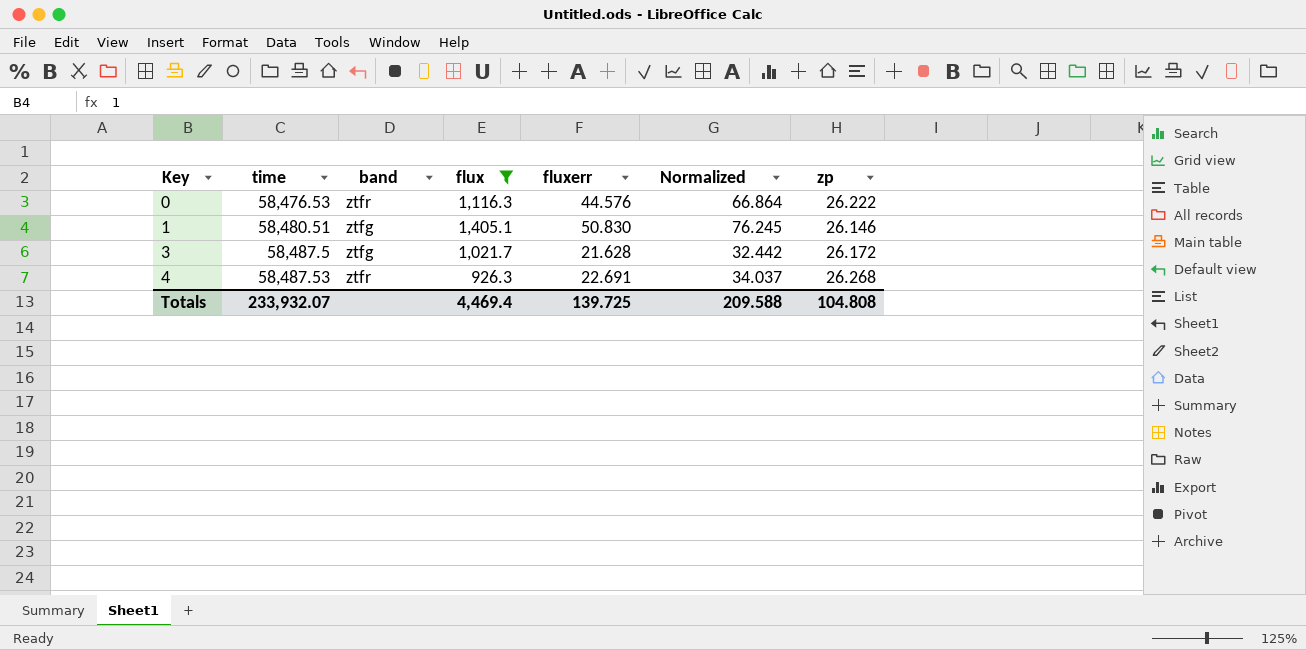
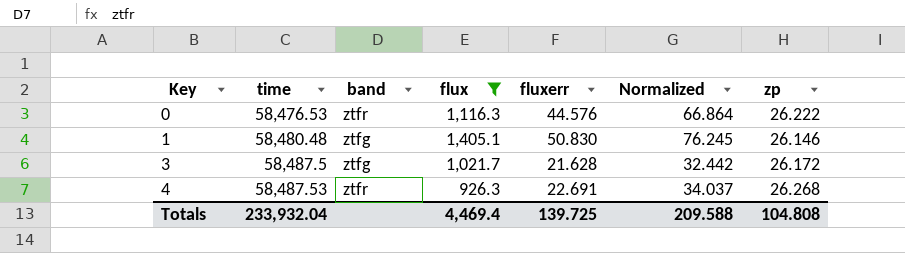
1 | time: 58,480.51 -> 58,480.48
Totals | time: 233,932.07 -> 233,932.04

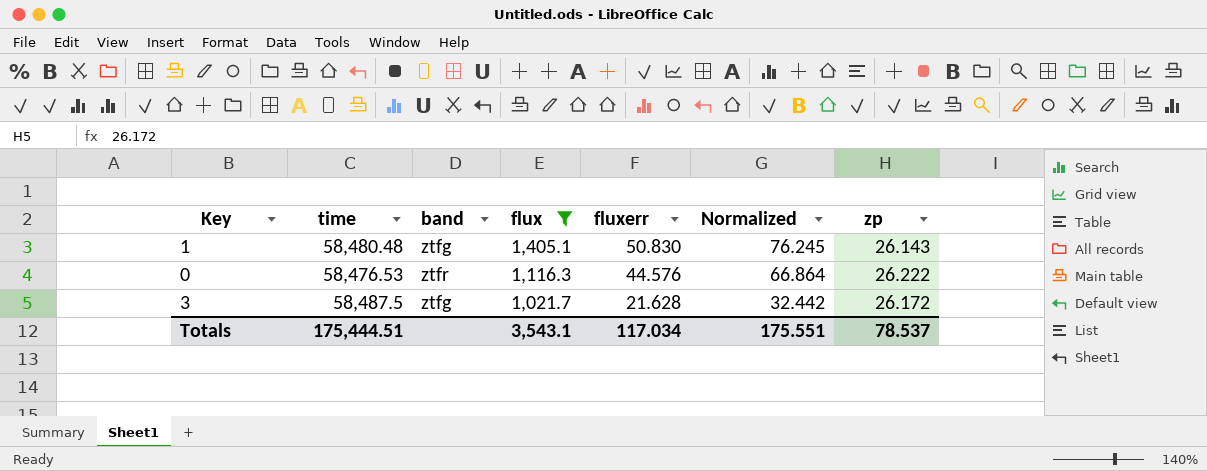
row order: Key ascending -> flux descending
row 4: 58,487.53 | ztfr | 926.3 | 22.691 | 34.037 | 26.268 -> none
1 | zp: 26.146 -> 26.143
Totals | time: 233,932.04 -> 175,444.51
Totals | flux: 4,469.4 -> 3,543.1
Totals | fluxerr: 139.725 -> 117.034
Totals | Normalized: 209.588 -> 175.551
Totals | zp: 104.808 -> 78.537

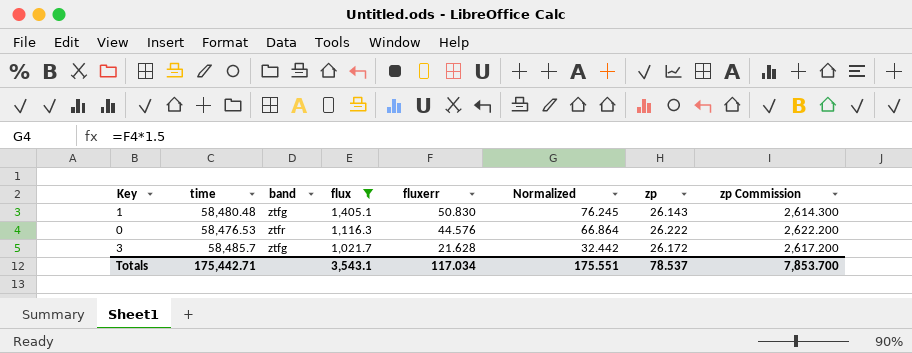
column zp Commission | formula: none -> [zp] * 100
3 | time: 58,487.5 -> 58,485.7
Totals | time: 175,444.51 -> 175,442.71

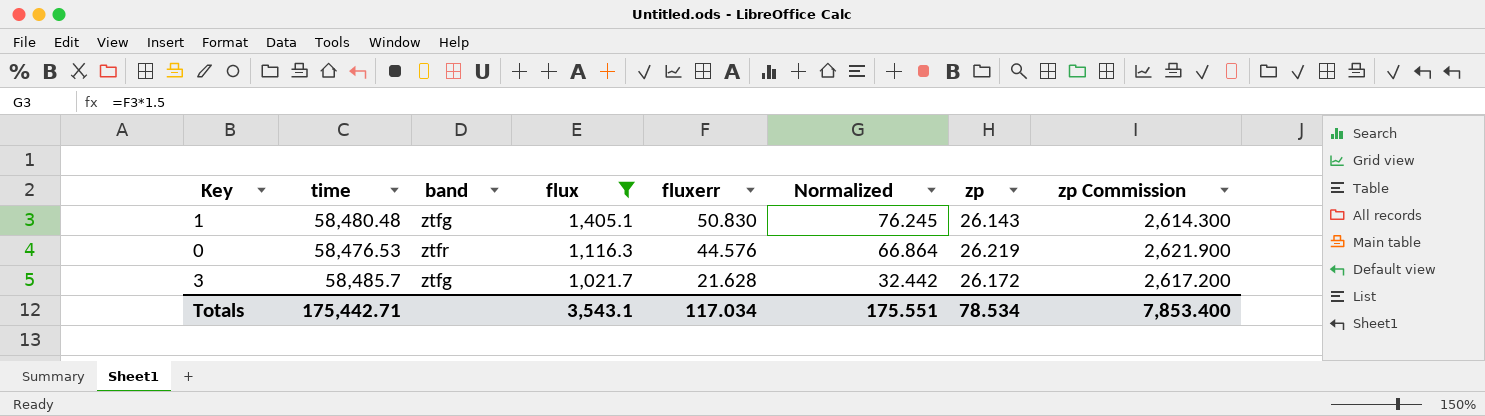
0 | zp: 26.222 -> 26.219
0 | zp Commission: 2,622.200 -> 2,621.900
Totals | zp: 78.537 -> 78.534
Totals | zp Commission: 7,853.700 -> 7,853.400

